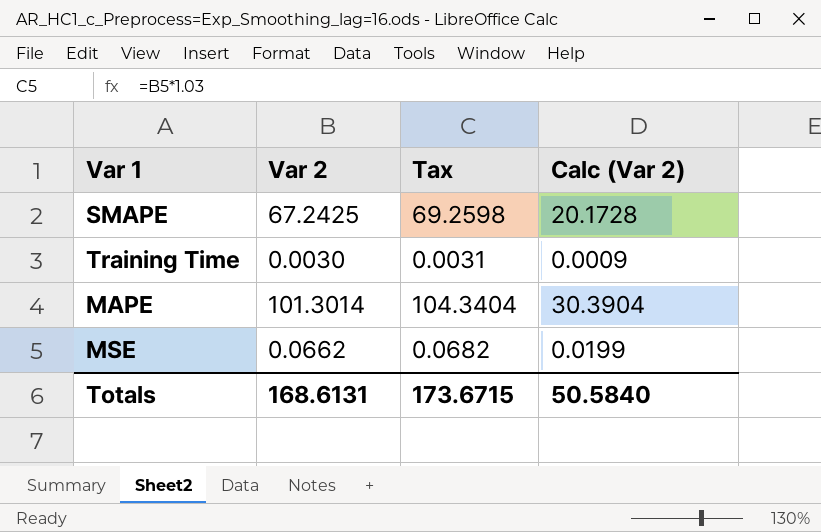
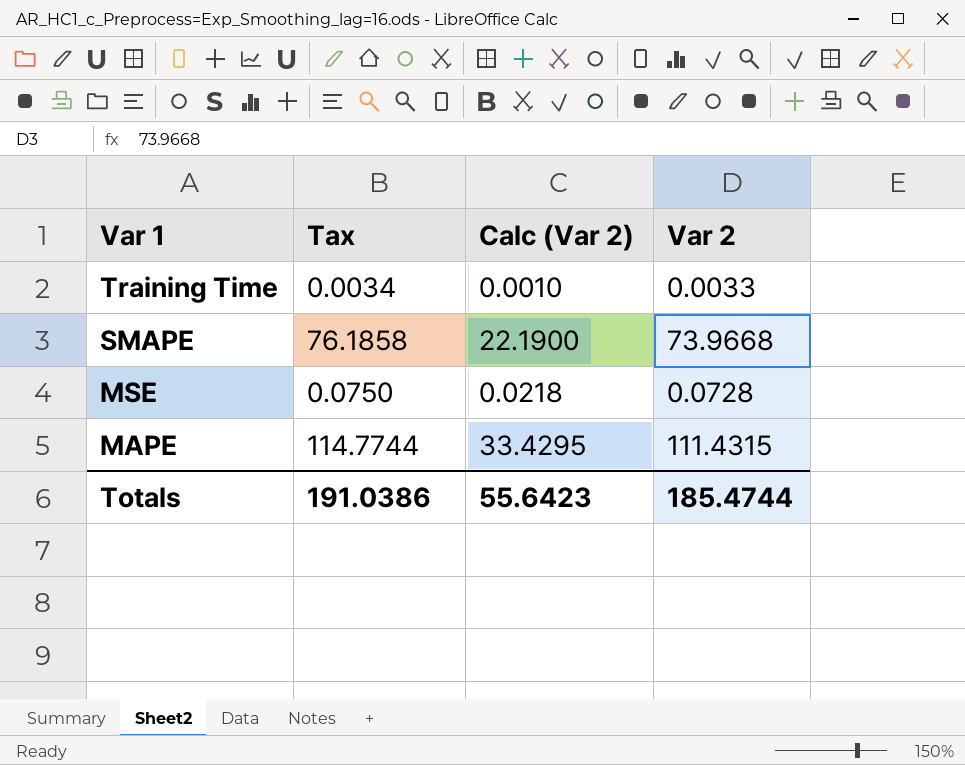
row order: none -> Var 1 descending
column Var 2 | position: 2 -> 4
Training Time | Tax: 0.0031 -> 0.0034
Training Time | Calc (Var 2): 0.0009 -> 0.0010
Training Time | Var 2: 0.0030 -> 0.0033
SMAPE | Tax: 69.2598 -> 76.1858
SMAPE | Calc (Var 2): 20.1728 -> 22.1900
SMAPE | Var 2: 67.2425 -> 73.9668
MSE | Tax: 0.0682 -> 0.0750
MSE | Calc (Var 2): 0.0199 -> 0.0218
MSE | Var 2: 0.0662 -> 0.0728
MAPE | Tax: 104.3404 -> 114.7744
MAPE | Calc (Var 2): 30.3904 -> 33.4295
MAPE | Var 2: 101.3014 -> 111.4315
Totals | Tax: 173.6715 -> 191.0386
Totals | Calc (Var 2): 50.5840 -> 55.6423
Totals | Var 2: 168.6131 -> 185.4744

